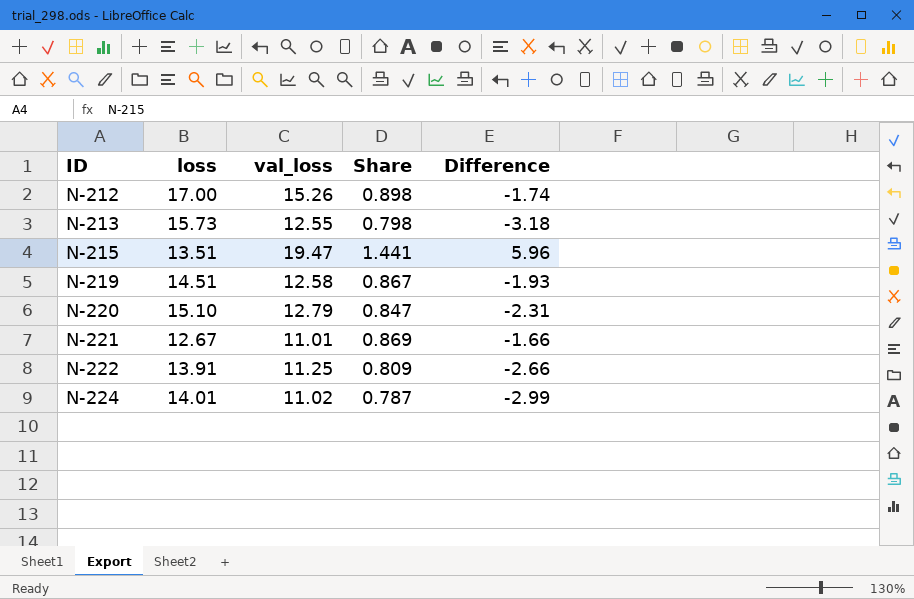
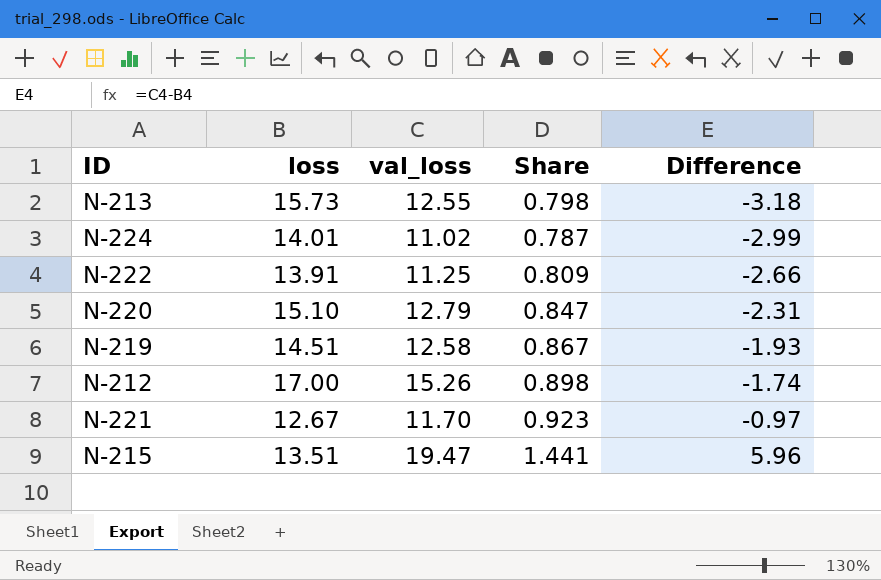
row order: ID ascending -> Difference ascending
N-221 | val_loss: 11.01 -> 11.70
N-221 | Share: 0.869 -> 0.923
N-221 | Difference: -1.66 -> -0.97

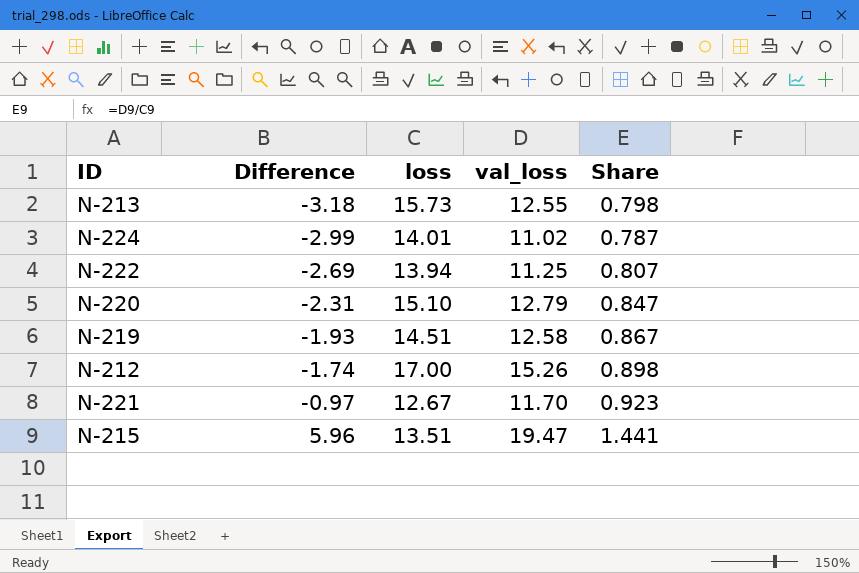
column Difference | position: 5 -> 2
N-222 | Difference: -2.66 -> -2.69
N-222 | loss: 13.91 -> 13.94
N-222 | Share: 0.809 -> 0.807

